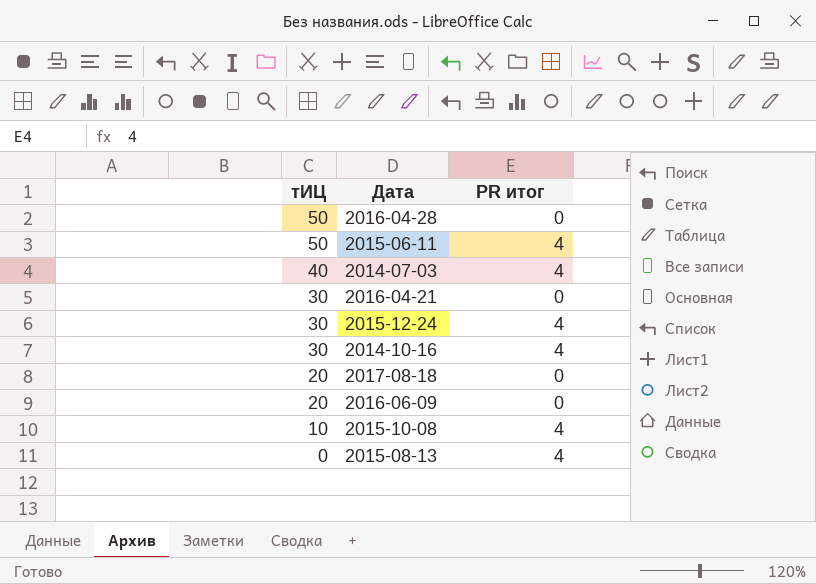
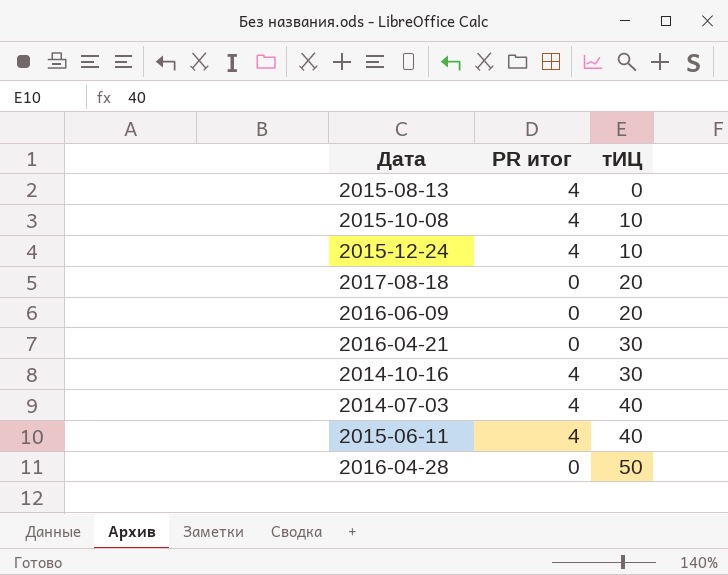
row order: тИЦ descending -> тИЦ ascending
column тИЦ | position: 1 -> 3
2015-12-24 | тИЦ: 30 -> 10
2015-06-11 | тИЦ: 50 -> 40

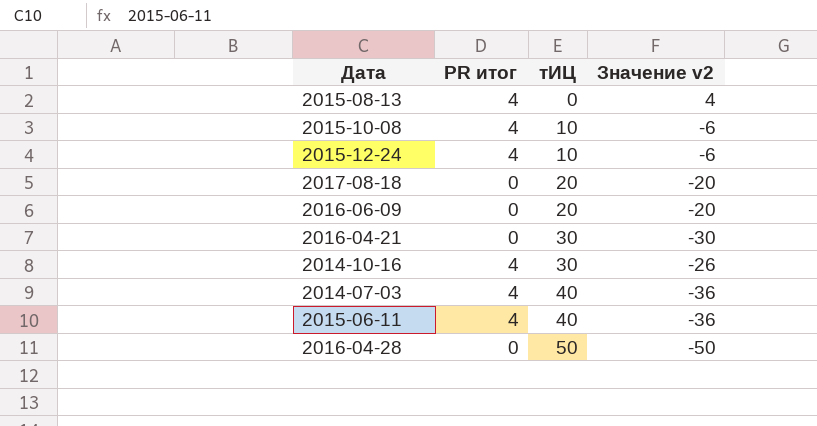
column Значение v2 | formula: none -> [PR итог] - [тИЦ]

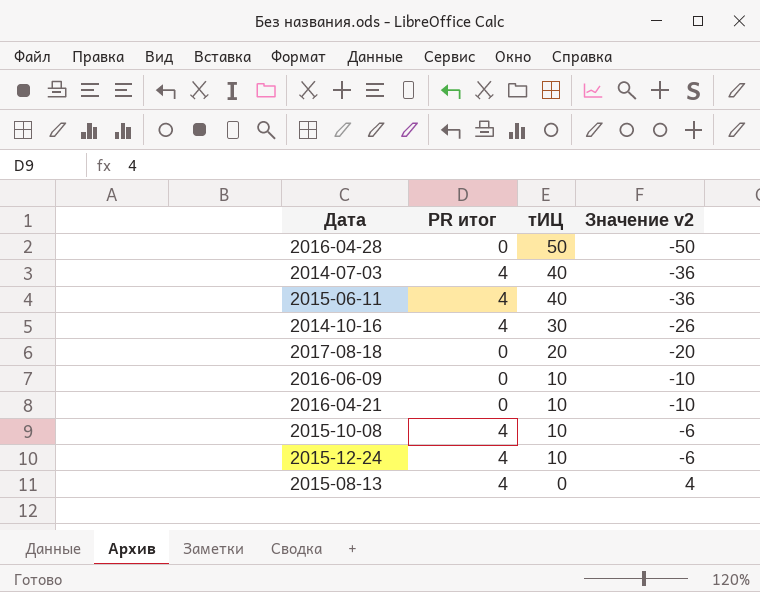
row order: тИЦ ascending -> тИЦ descending
2016-06-09 | тИЦ: 20 -> 10
2016-06-09 | Значение v2: -20 -> -10
2016-04-21 | тИЦ: 30 -> 10
2016-04-21 | Значение v2: -30 -> -10

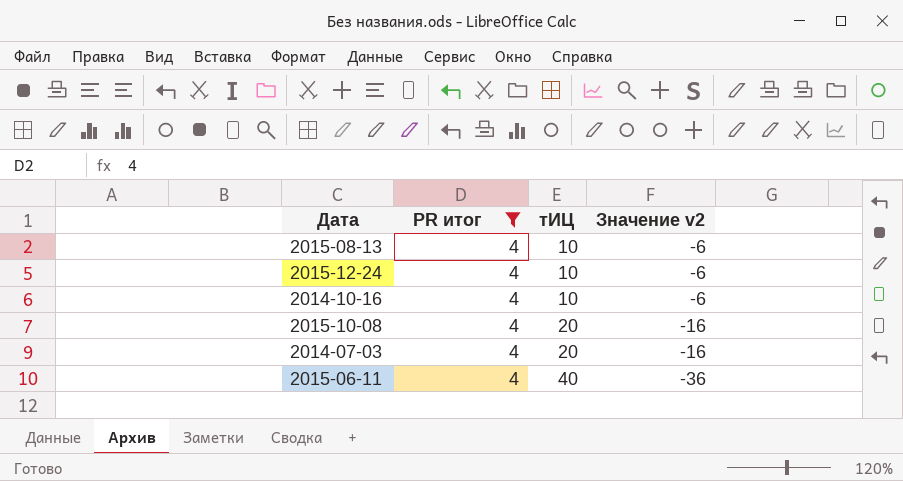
filter: none -> PR итог = 4
row order: тИЦ descending -> тИЦ ascending
2015-08-13 | тИЦ: 0 -> 10
2015-08-13 | Значение v2: 4 -> -6
2014-10-16 | тИЦ: 30 -> 10
2014-10-16 | Значение v2: -26 -> -6
2015-10-08 | тИЦ: 10 -> 20
2015-10-08 | Значение v2: -6 -> -16
2014-07-03 | тИЦ: 40 -> 20
2014-07-03 | Значение v2: -36 -> -16

